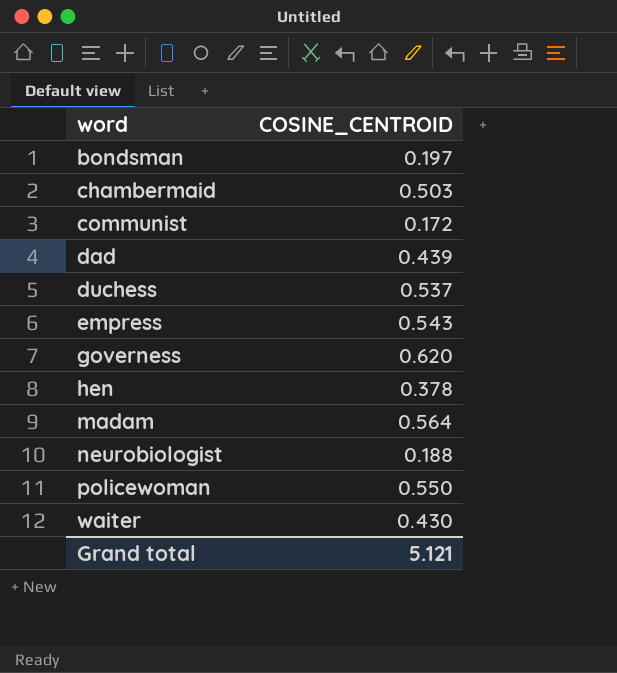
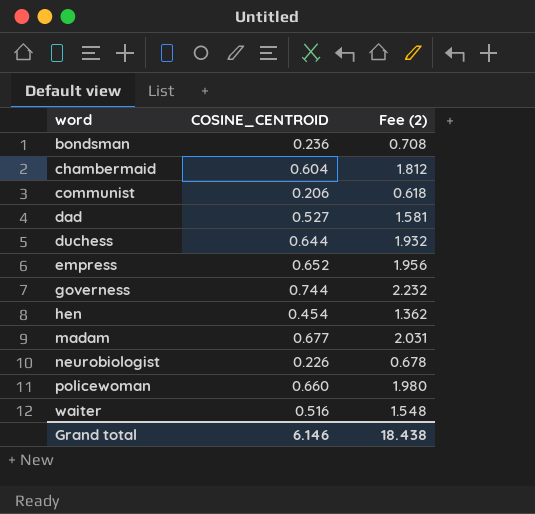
column Fee (2) | formula: none -> [COSINE_CENTROID] * 3
bondsman | COSINE_CENTROID: 0.197 -> 0.236
chambermaid | COSINE_CENTROID: 0.503 -> 0.604
communist | COSINE_CENTROID: 0.172 -> 0.206
dad | COSINE_CENTROID: 0.439 -> 0.527
duchess | COSINE_CENTROID: 0.537 -> 0.644
empress | COSINE_CENTROID: 0.543 -> 0.652
governess | COSINE_CENTROID: 0.620 -> 0.744
hen | COSINE_CENTROID: 0.378 -> 0.454
madam | COSINE_CENTROID: 0.564 -> 0.677
neurobiologist | COSINE_CENTROID: 0.188 -> 0.226
policewoman | COSINE_CENTROID: 0.550 -> 0.660
waiter | COSINE_CENTROID: 0.430 -> 0.516
Grand total | COSINE_CENTROID: 5.121 -> 6.146

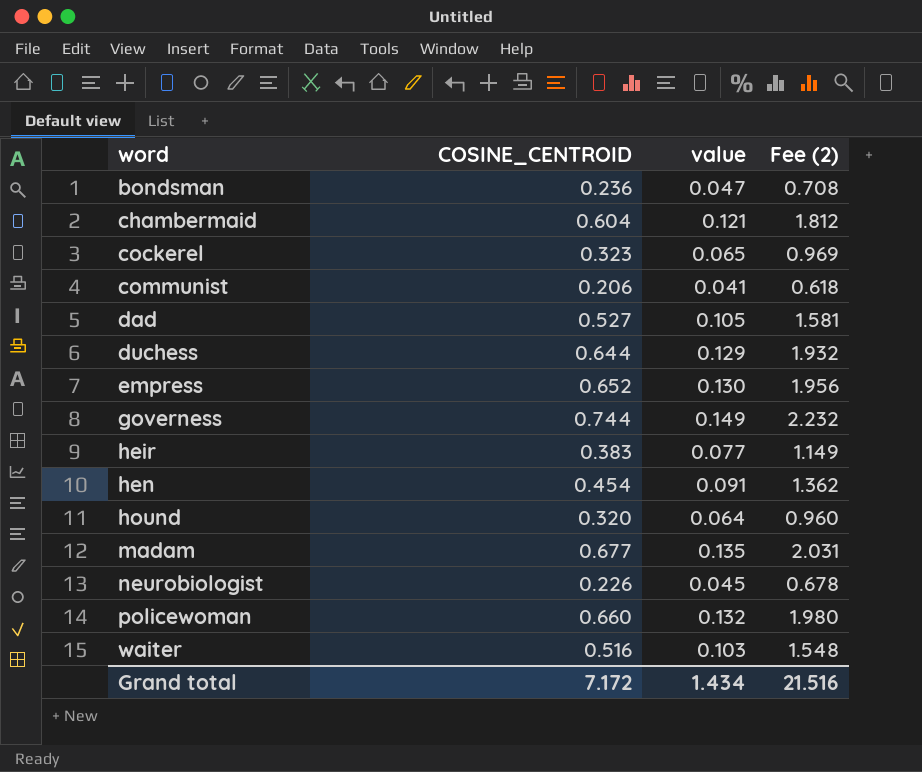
column value | formula: none -> [COSINE_CENTROID] * 0.2
row cockerel: none -> 0.323 | 0.065 | 0.969
row heir: none -> 0.383 | 0.077 | 1.149
row hound: none -> 0.320 | 0.064 | 0.960
Grand total | COSINE_CENTROID: 6.146 -> 7.172
Grand total | Fee (2): 18.438 -> 21.516

